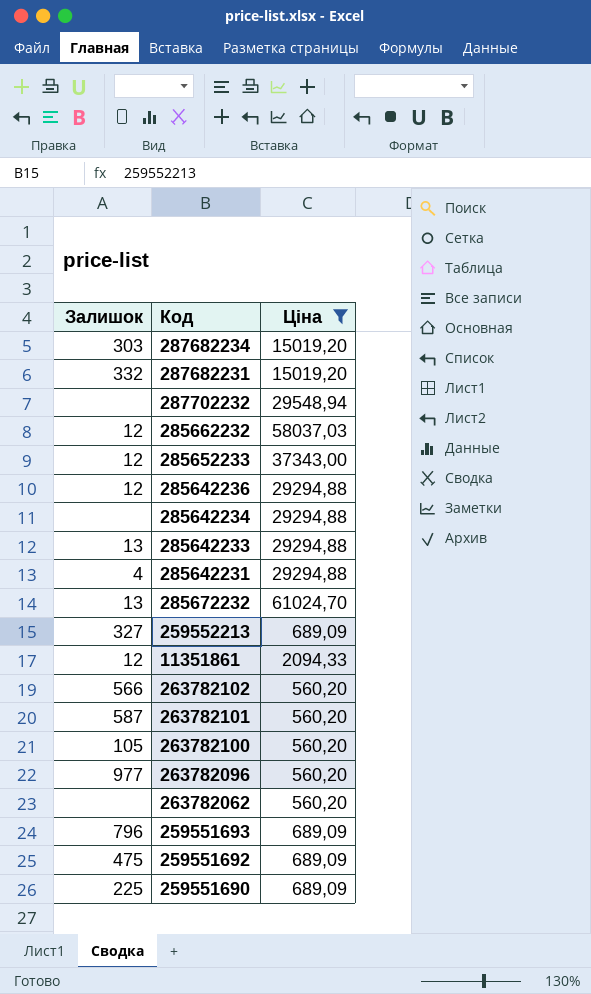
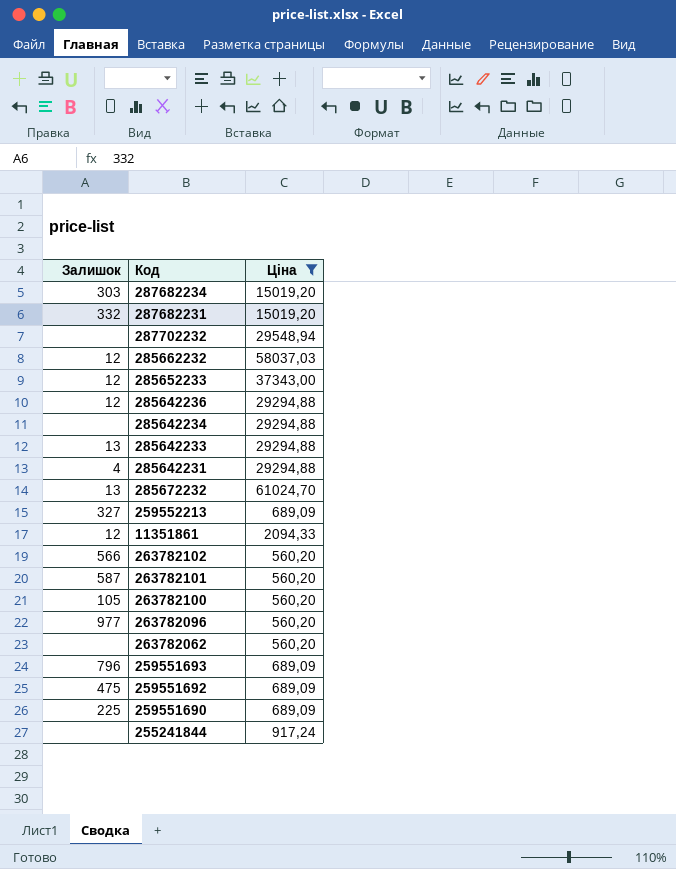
row 255241844: none -> none | 917,24

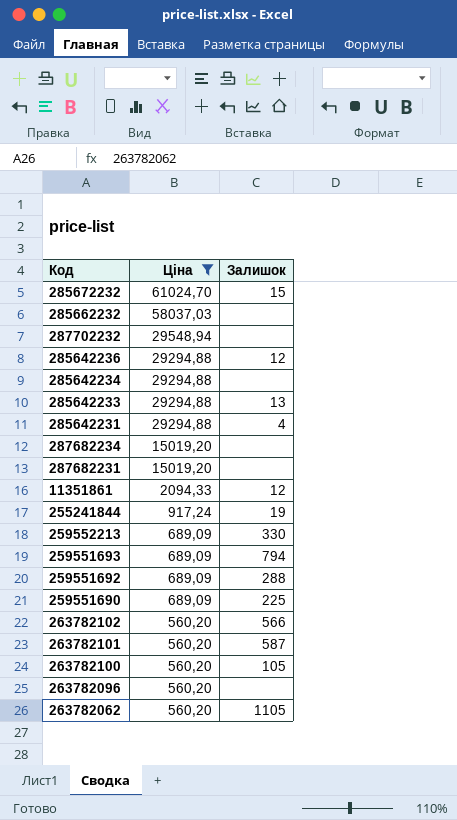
row order: none -> Ціна descending
column Залишок | position: 1 -> 3
row 285652233: 12 | 37343,00 -> none
285672232 | Залишок: 13 -> 15
285662232 | Залишок: 12 -> none
287682234 | Залишок: 303 -> none
287682231 | Залишок: 332 -> none
255241844 | Залишок: none -> 19
259552213 | Залишок: 327 -> 330
259551693 | Залишок: 796 -> 794
259551692 | Залишок: 475 -> 288
263782096 | Залишок: 977 -> none
263782062 | Залишок: none -> 1105

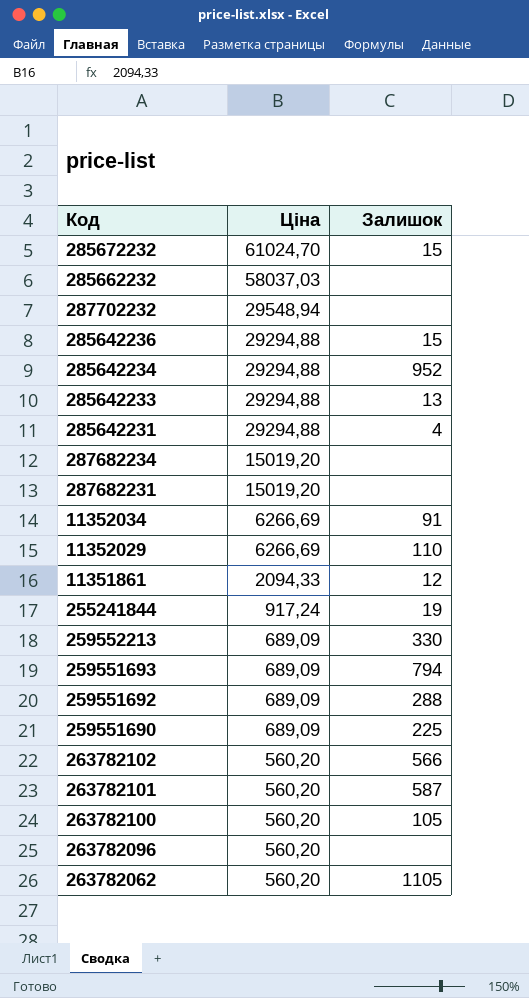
filter: Ціна != 6266,69 -> none
285642236 | Залишок: 12 -> 15
285642234 | Залишок: none -> 952

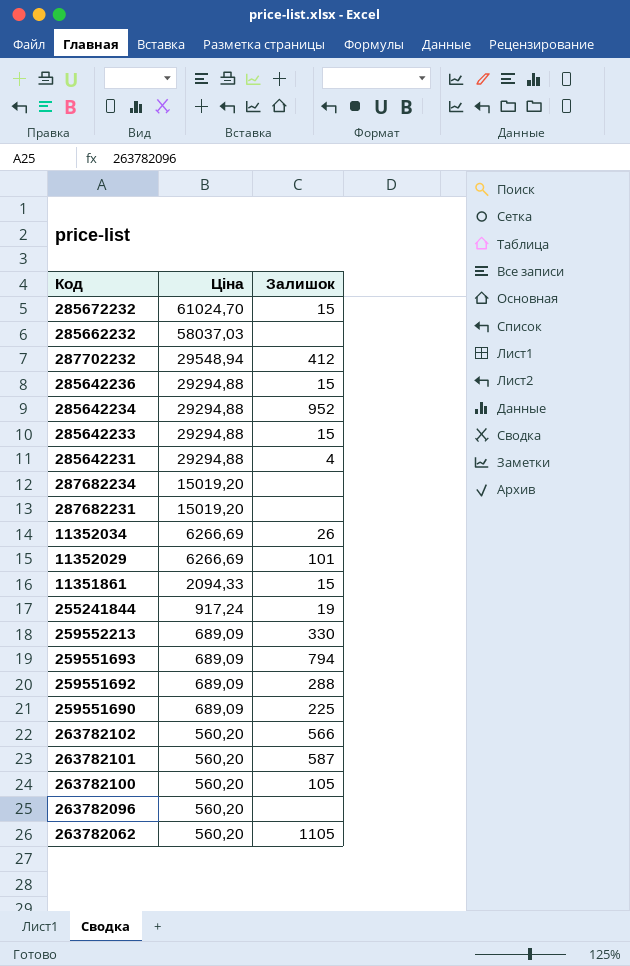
287702232 | Залишок: none -> 412
285642233 | Залишок: 13 -> 15
11352034 | Залишок: 91 -> 26
11352029 | Залишок: 110 -> 101
11351861 | Залишок: 12 -> 15

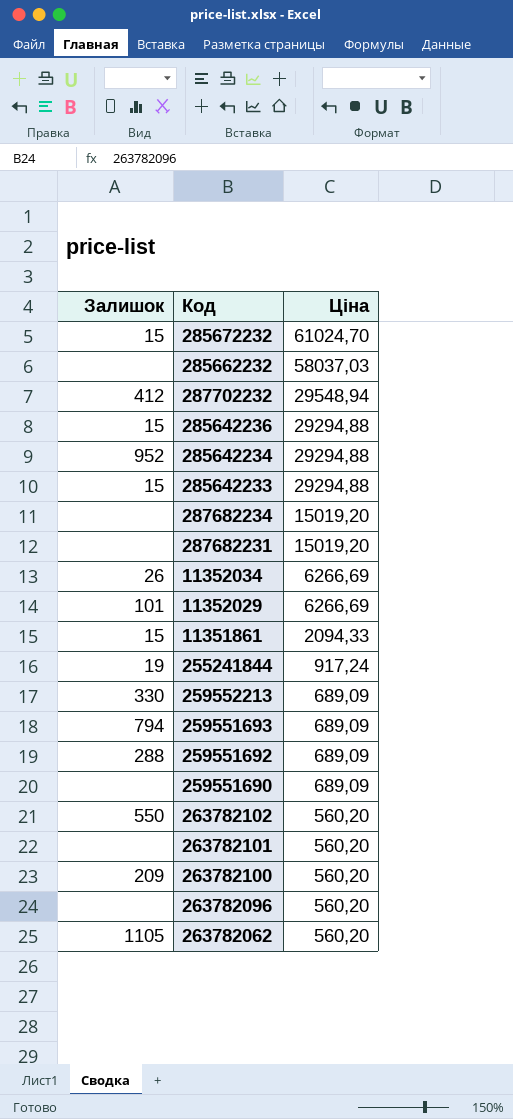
column Залишок | position: 3 -> 1
row 285642231: 29294,88 | 4 -> none
259551690 | Залишок: 225 -> none
263782102 | Залишок: 566 -> 550
263782101 | Залишок: 587 -> none
263782100 | Залишок: 105 -> 209

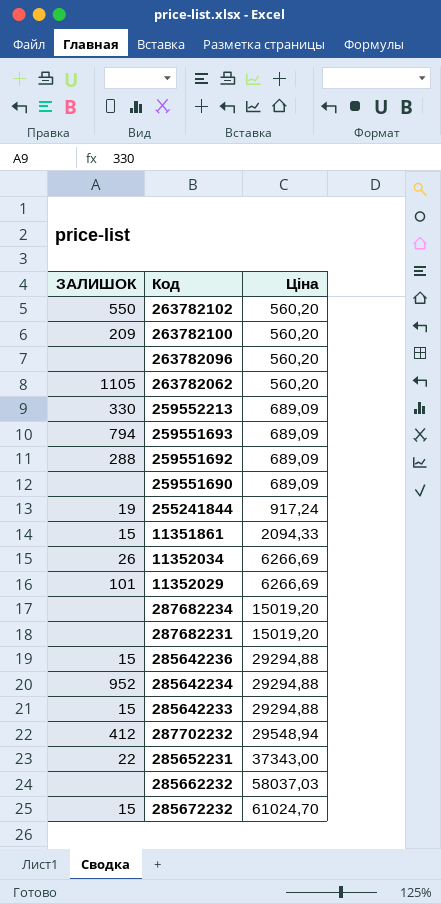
row order: Ціна descending -> Ціна ascending
column name: Залишок -> ЗАЛИШОК
row 263782101: none | 560,20 -> none
row 285652231: none -> 22 | 37343,00

